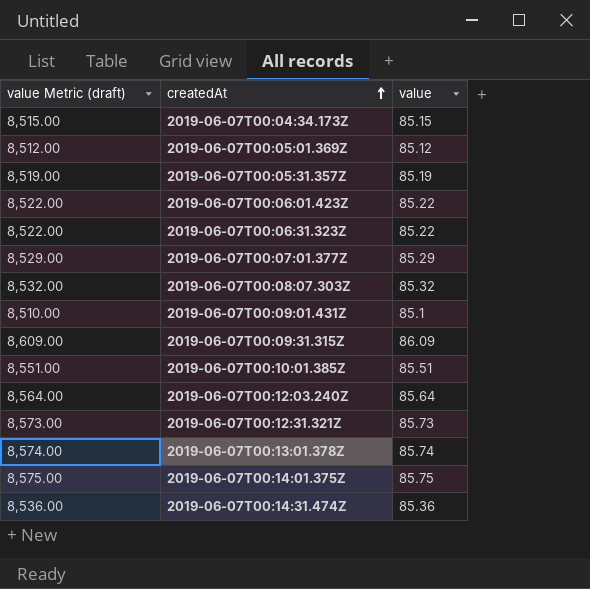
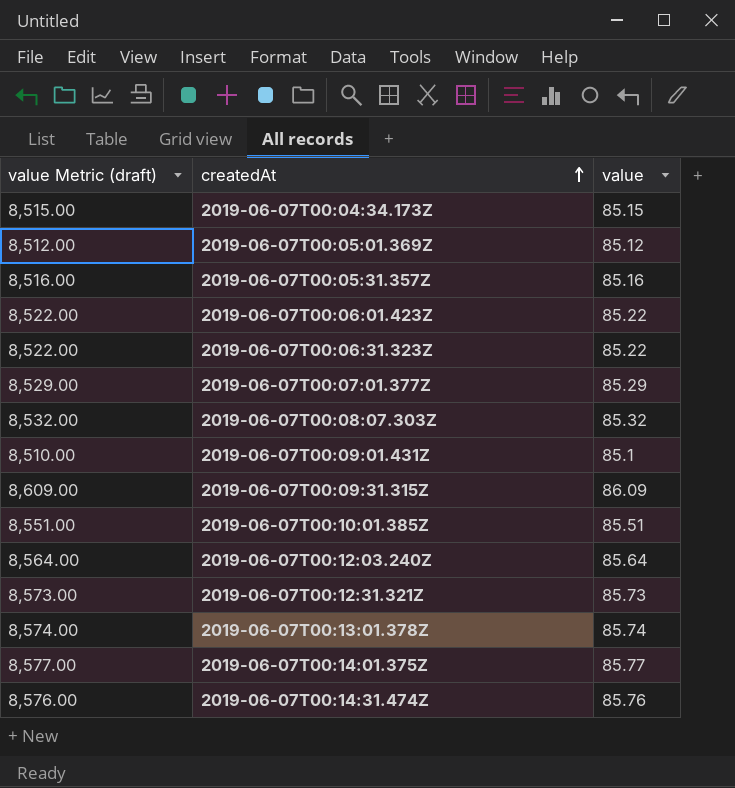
2019-06-07T00:05:31.357Z | value Metric (draft): 8,519.00 -> 8,516.00
2019-06-07T00:05:31.357Z | value: 85.19 -> 85.16
2019-06-07T00:14:01.375Z | value Metric (draft): 8,575.00 -> 8,577.00
2019-06-07T00:14:01.375Z | value: 85.75 -> 85.77
2019-06-07T00:14:31.474Z | value Metric (draft): 8,536.00 -> 8,576.00
2019-06-07T00:14:31.474Z | value: 85.36 -> 85.76

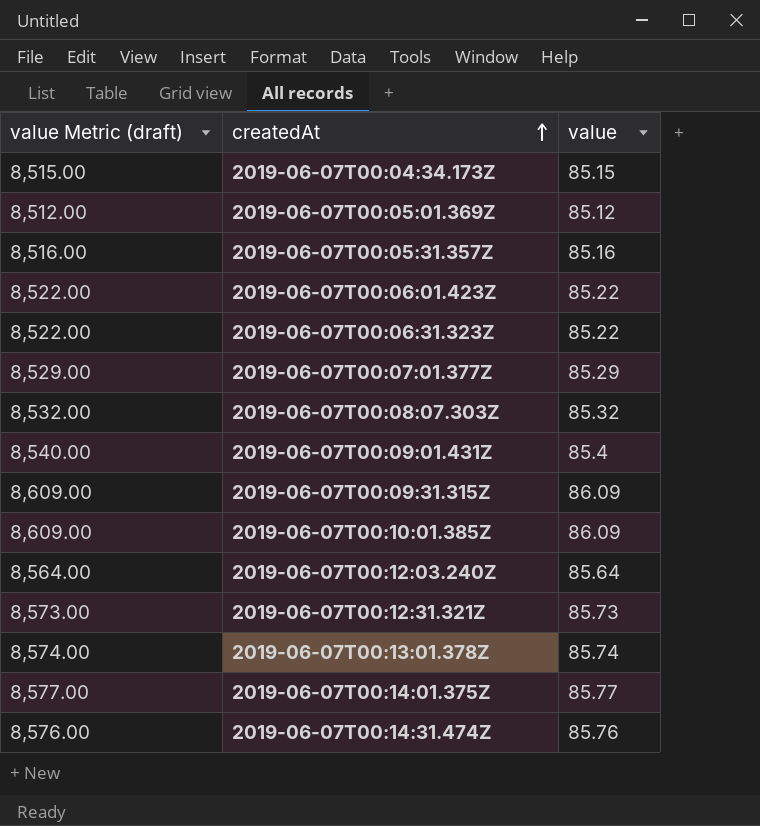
2019-06-07T00:09:01.431Z | value Metric (draft): 8,510.00 -> 8,540.00
2019-06-07T00:09:01.431Z | value: 85.1 -> 85.4
2019-06-07T00:10:01.385Z | value Metric (draft): 8,551.00 -> 8,609.00
2019-06-07T00:10:01.385Z | value: 85.51 -> 86.09

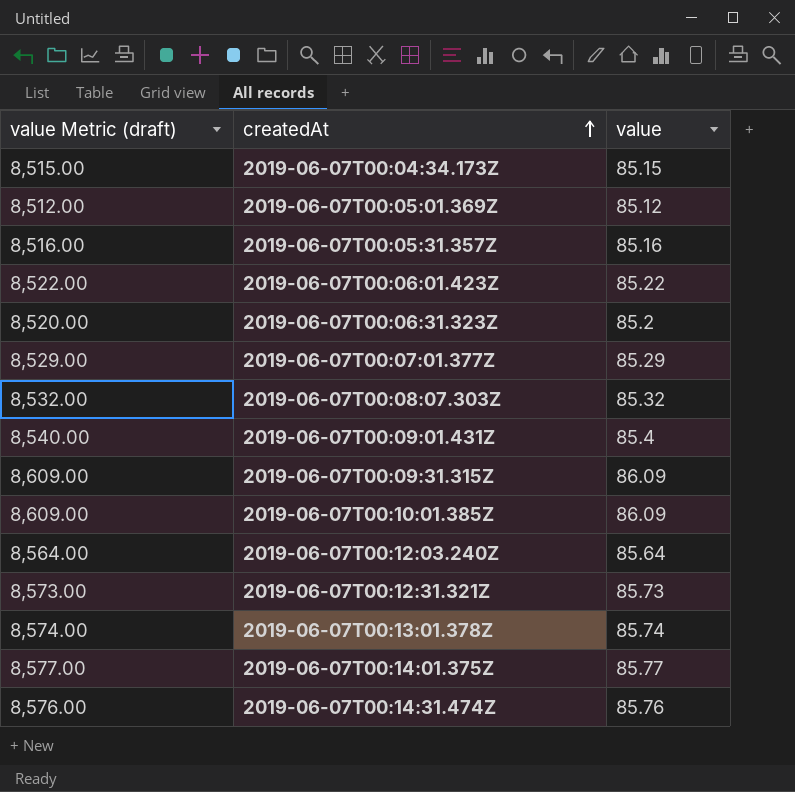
2019-06-07T00:06:31.323Z | value Metric (draft): 8,522.00 -> 8,520.00
2019-06-07T00:06:31.323Z | value: 85.22 -> 85.2

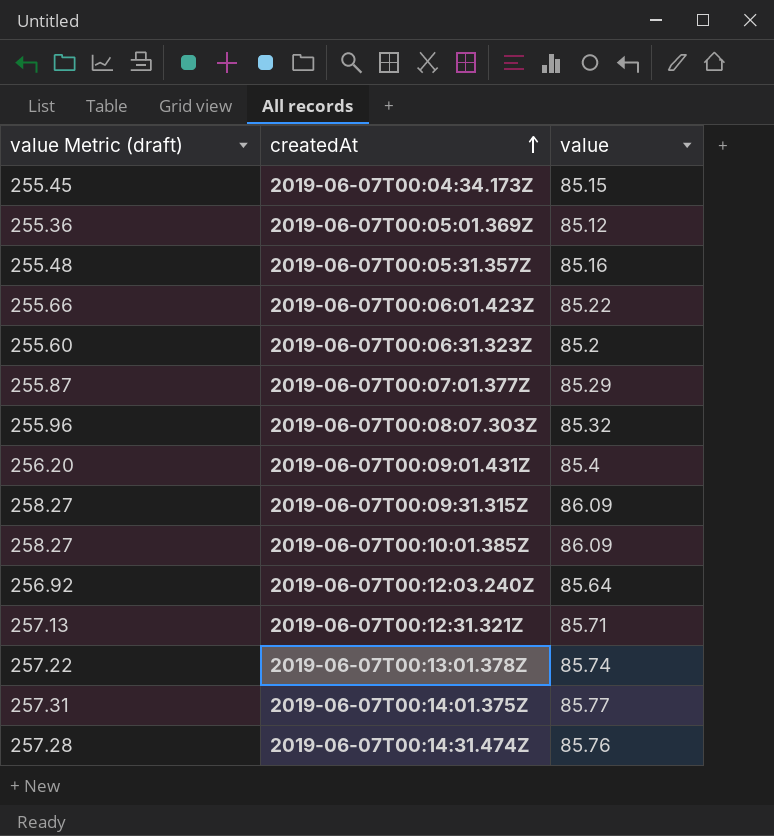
column value Metric (draft) | formula: [value] * 100 -> [value] * 3
2019-06-07T00:12:31.321Z | value: 85.73 -> 85.71

